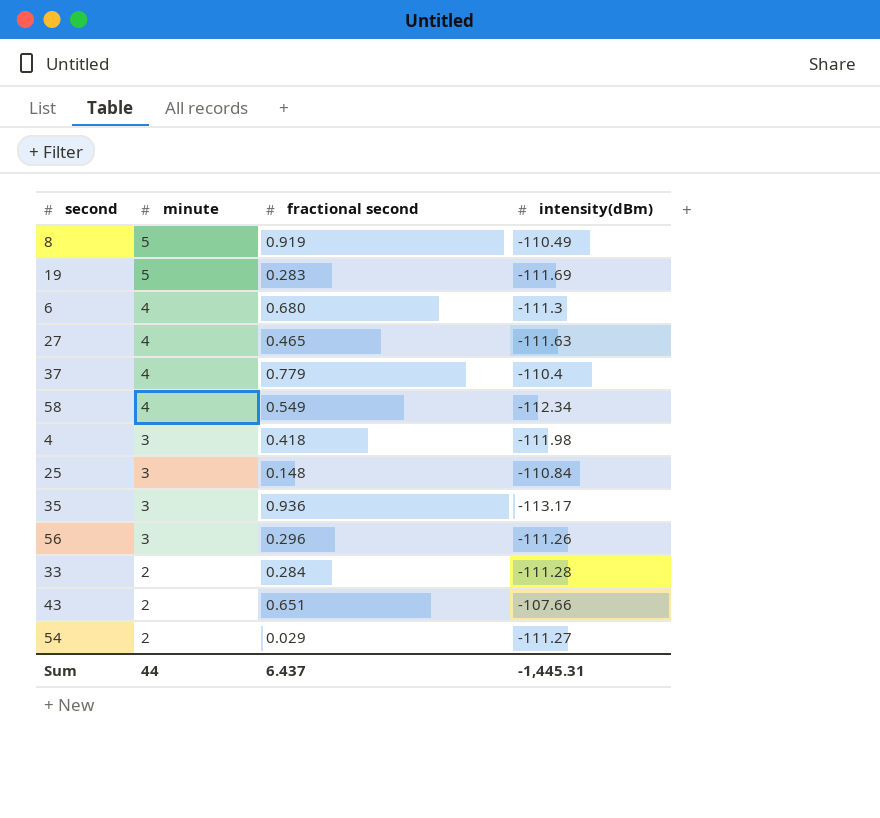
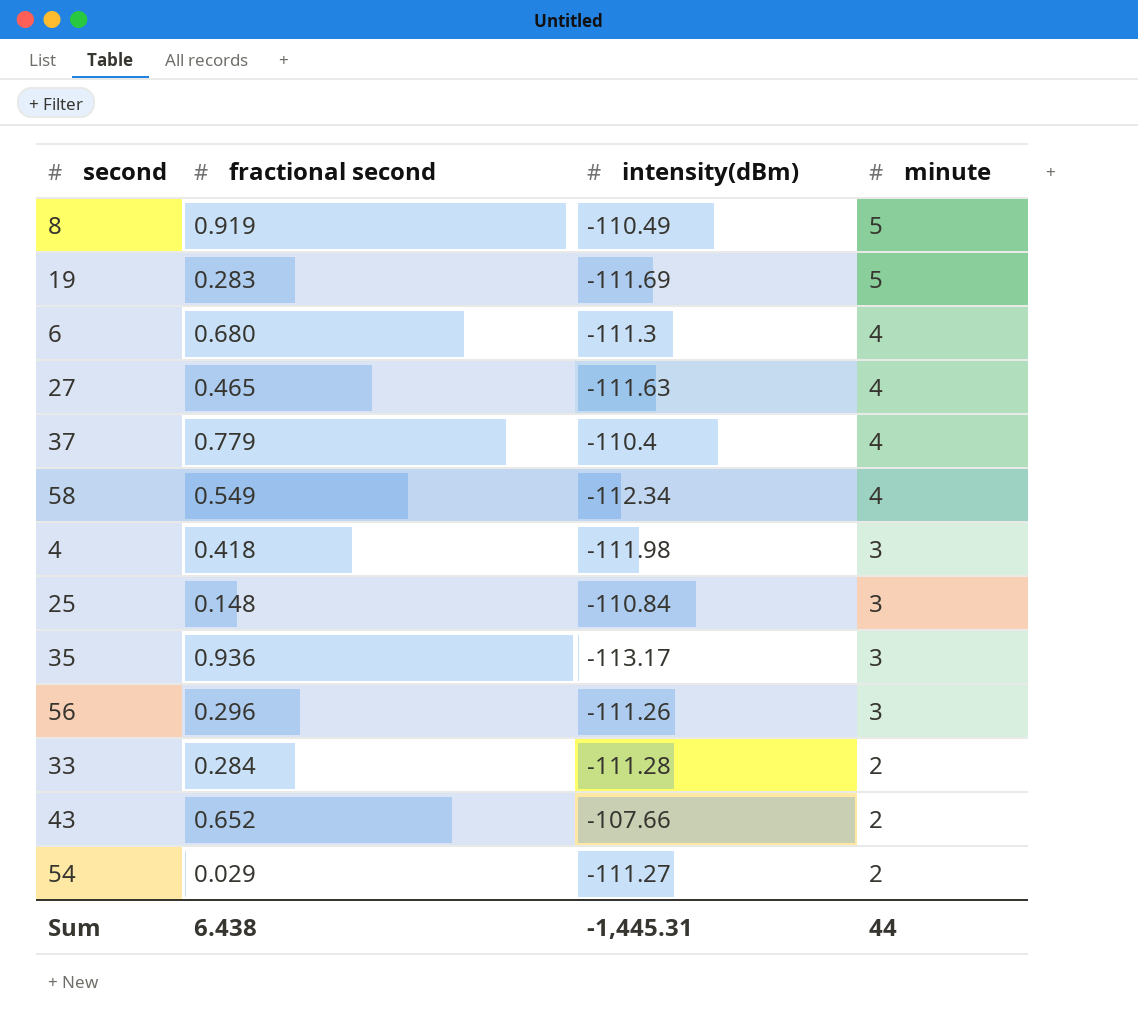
column minute | position: 2 -> 4
43 | fractional second: 0.651 -> 0.652
Sum | fractional second: 6.437 -> 6.438

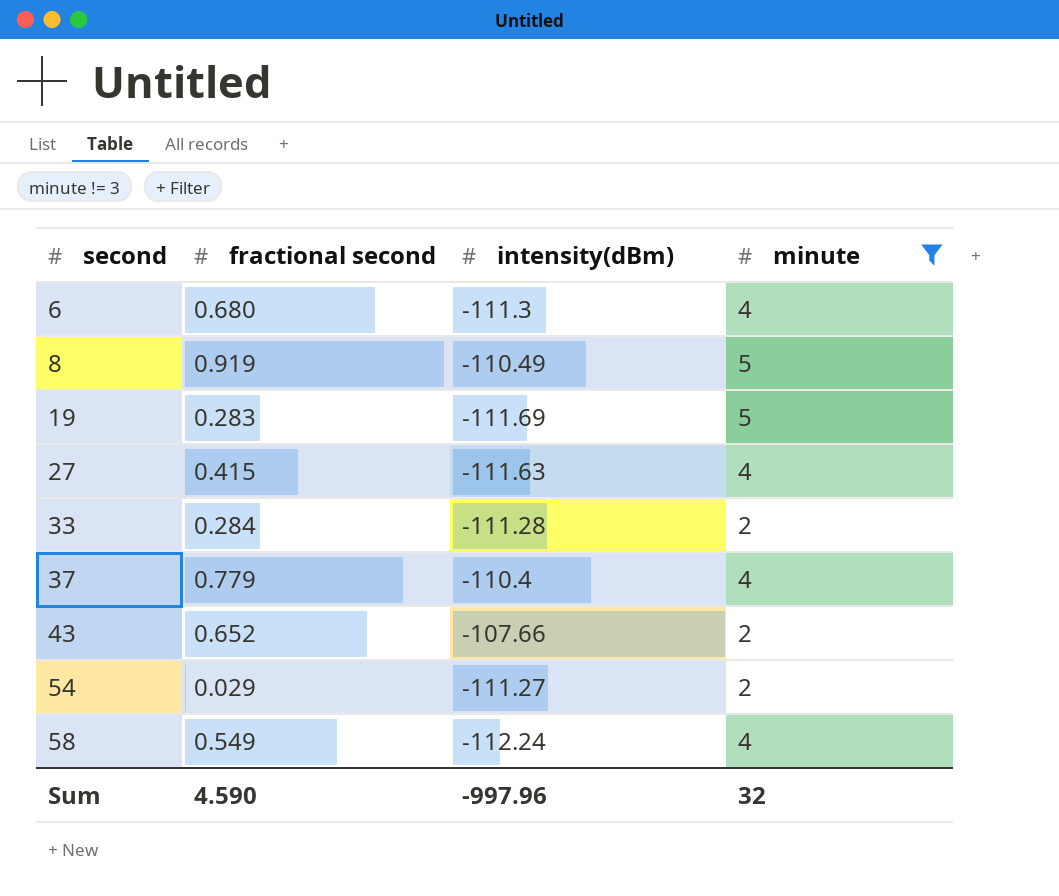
filter: none -> minute != 3
row order: minute descending -> second ascending
27 | fractional second: 0.465 -> 0.415
58 | intensity(dBm): -112.34 -> -112.24
Sum | fractional second: 6.438 -> 4.590
Sum | intensity(dBm): -1,445.31 -> -997.96
Sum | minute: 44 -> 32

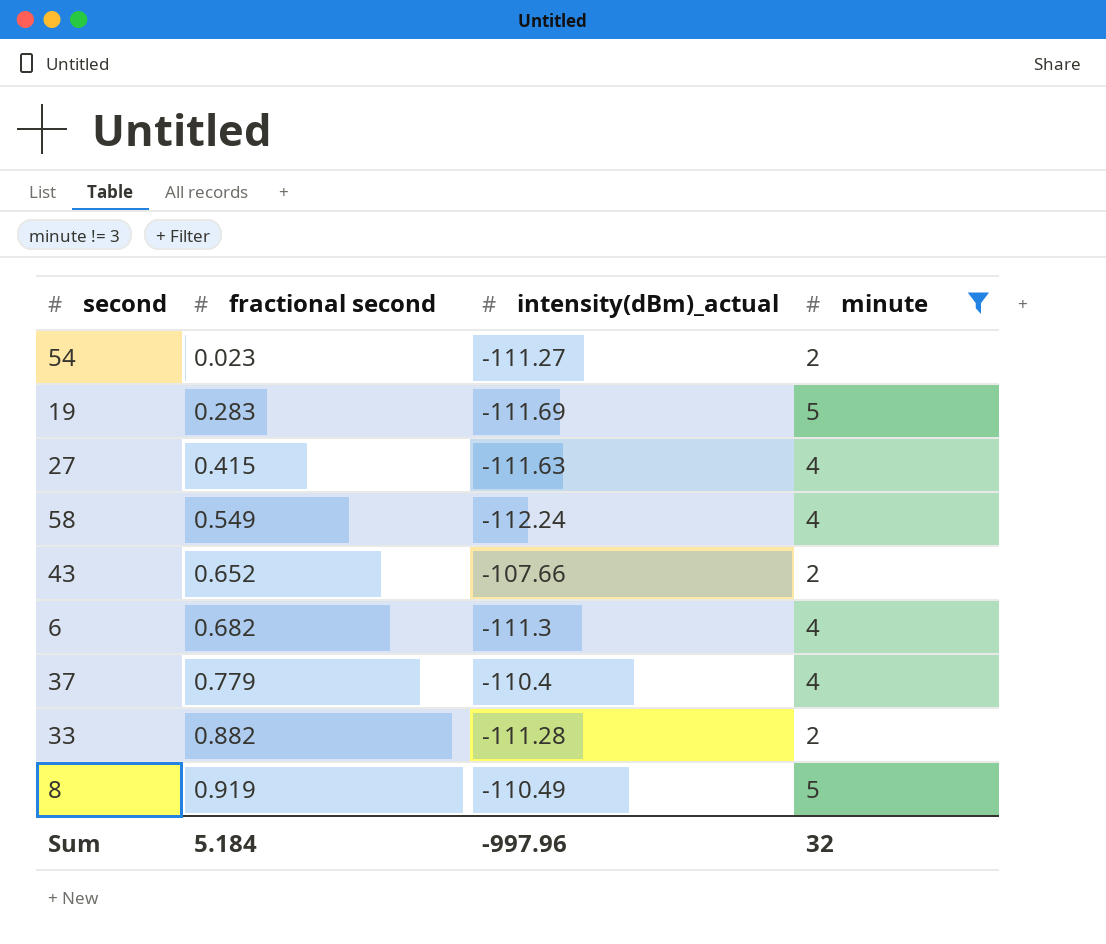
row order: second ascending -> fractional second ascending
column name: intensity(dBm) -> intensity(dBm)_actual
54 | fractional second: 0.029 -> 0.023
6 | fractional second: 0.680 -> 0.682
33 | fractional second: 0.284 -> 0.882
Sum | fractional second: 4.590 -> 5.184

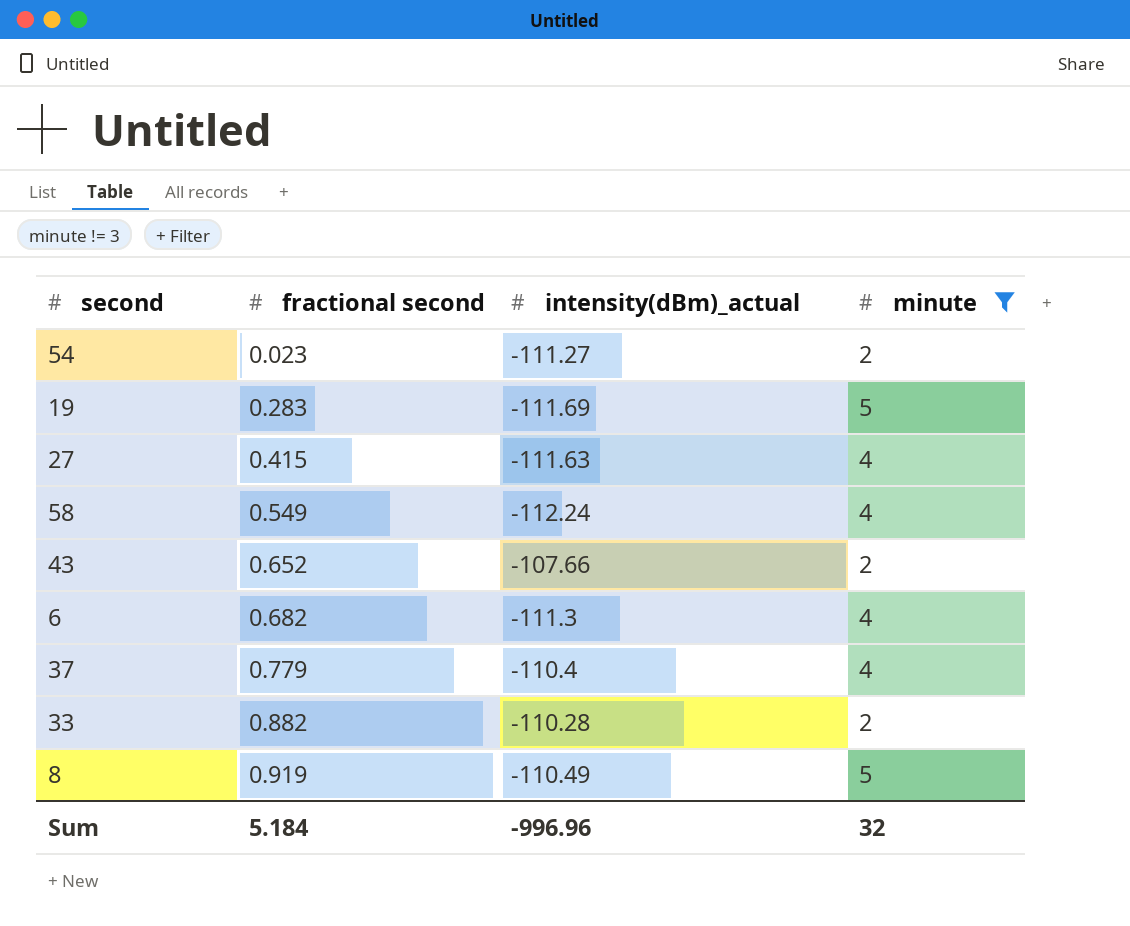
33 | intensity(dBm)_actual: -111.28 -> -110.28
Sum | intensity(dBm)_actual: -997.96 -> -996.96

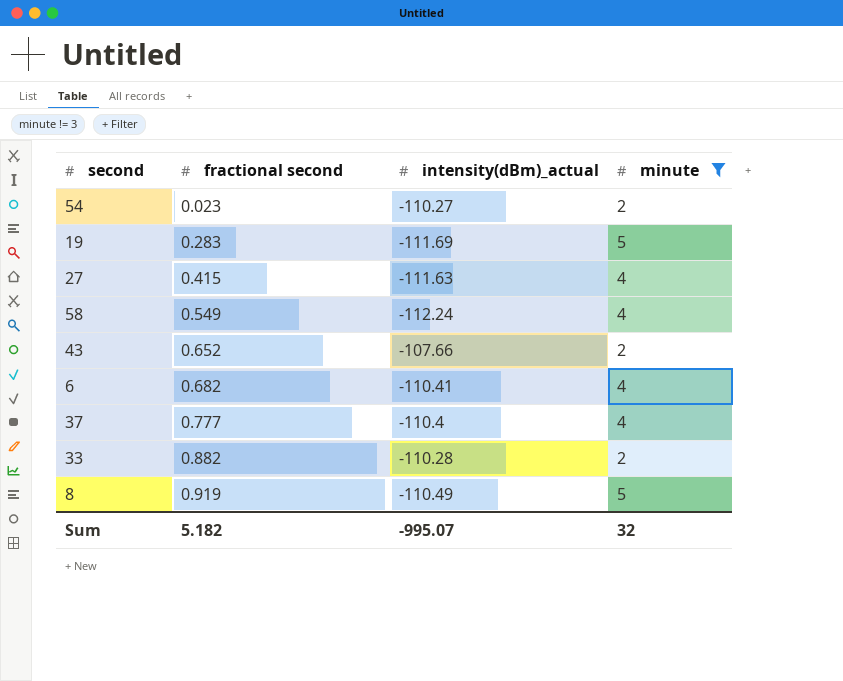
54 | intensity(dBm)_actual: -111.27 -> -110.27
6 | intensity(dBm)_actual: -111.3 -> -110.41
37 | fractional second: 0.779 -> 0.777
Sum | fractional second: 5.184 -> 5.182
Sum | intensity(dBm)_actual: -996.96 -> -995.07

